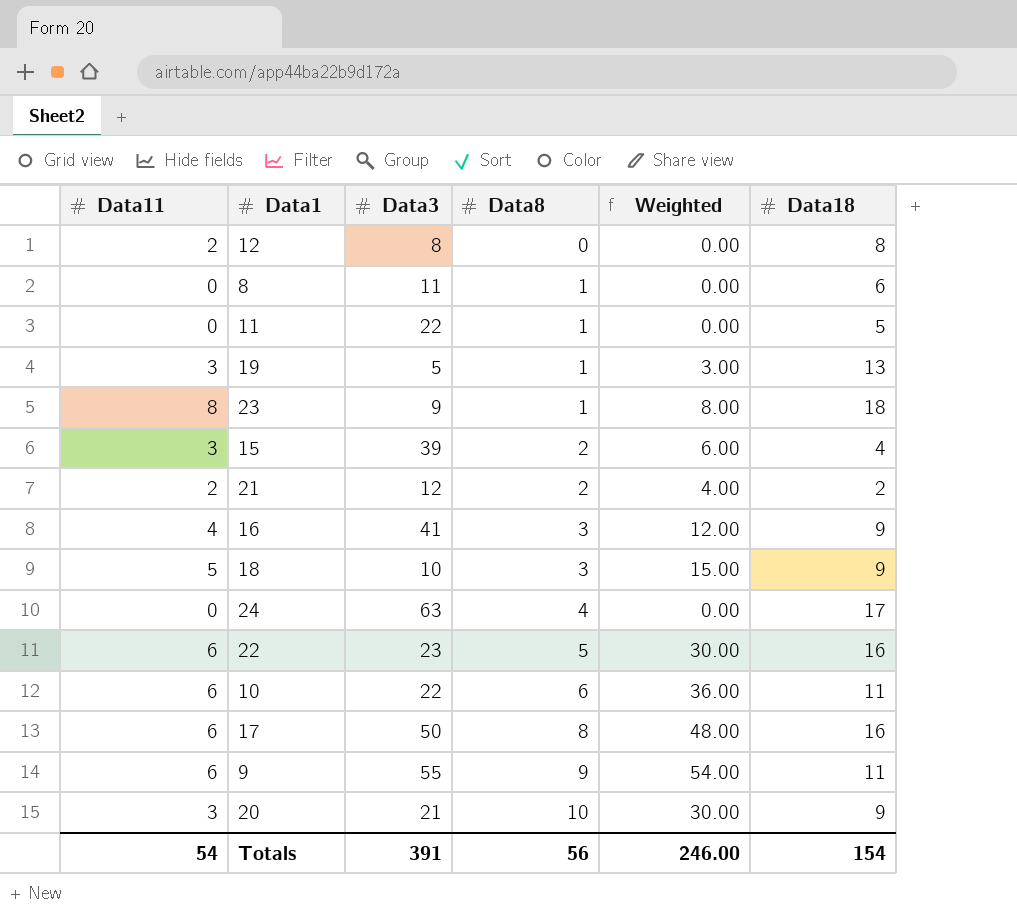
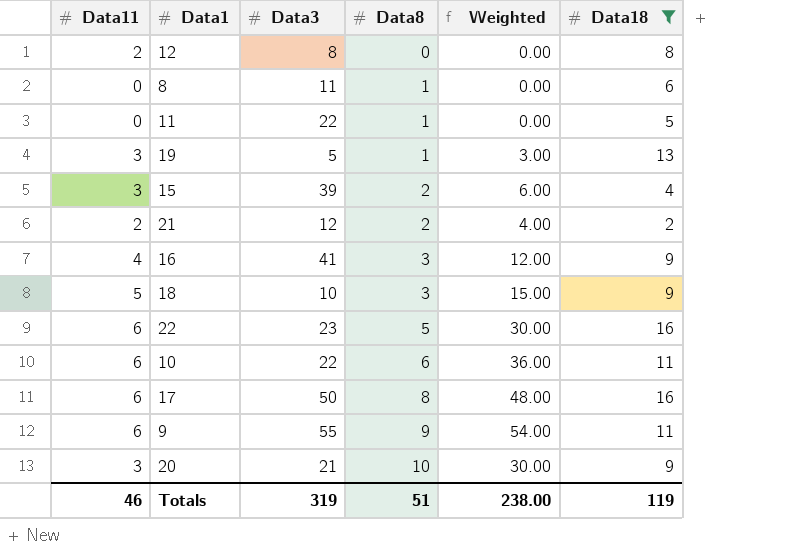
filter: none -> Data18 <= 16
Totals | Data11: 54 -> 46
Totals | Data3: 391 -> 319
Totals | Data8: 56 -> 51
Totals | Weighted: 246.00 -> 238.00
Totals | Data18: 154 -> 119

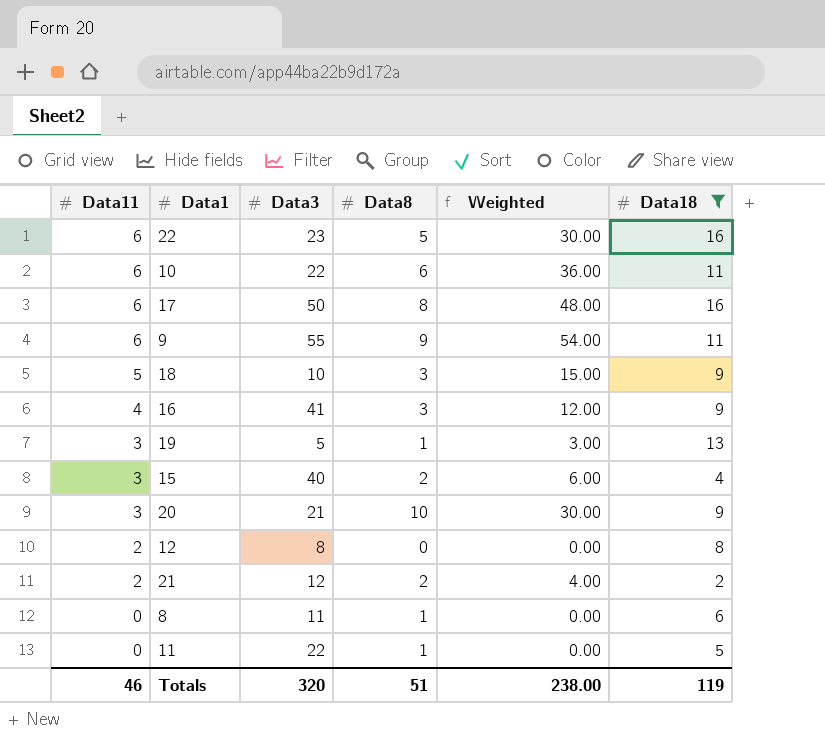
row order: Data8 ascending -> Data11 descending
15 | Data3: 39 -> 40
Totals | Data3: 319 -> 320

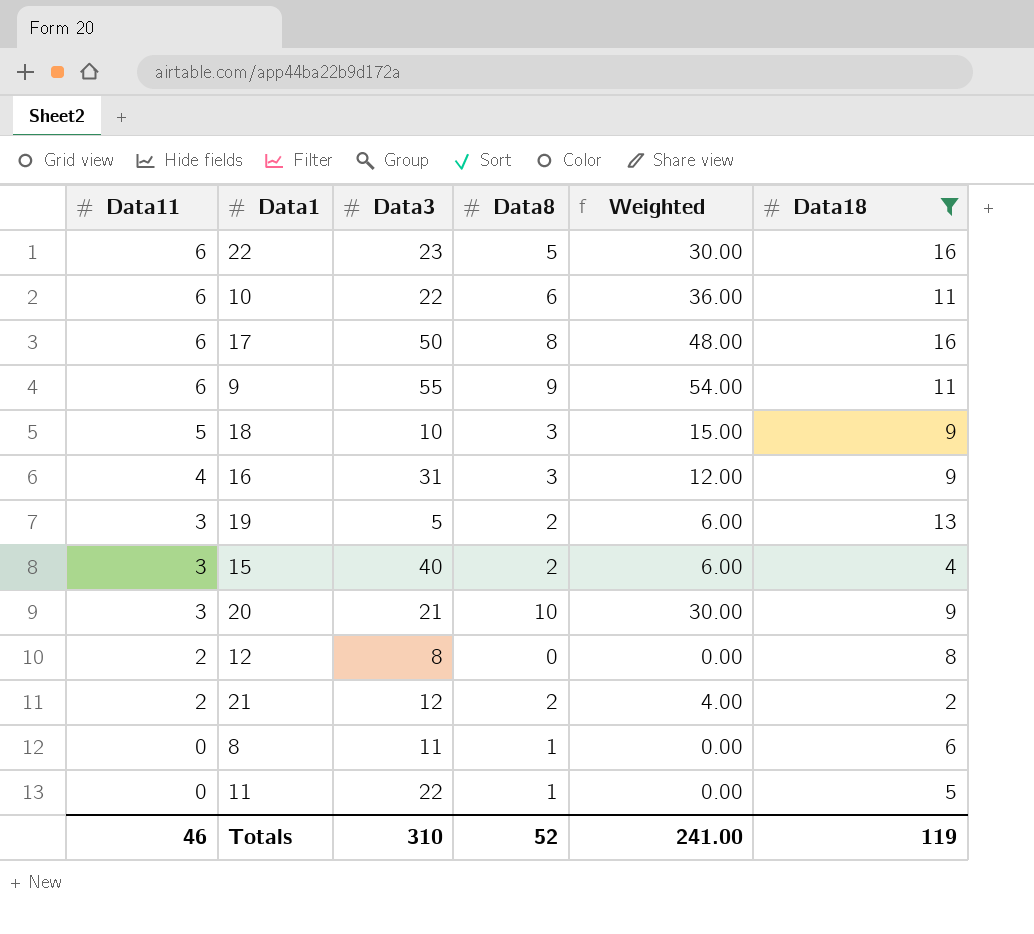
16 | Data3: 41 -> 31
19 | Data8: 1 -> 2
19 | Weighted: 3.00 -> 6.00
Totals | Data3: 320 -> 310
Totals | Data8: 51 -> 52
Totals | Weighted: 238.00 -> 241.00

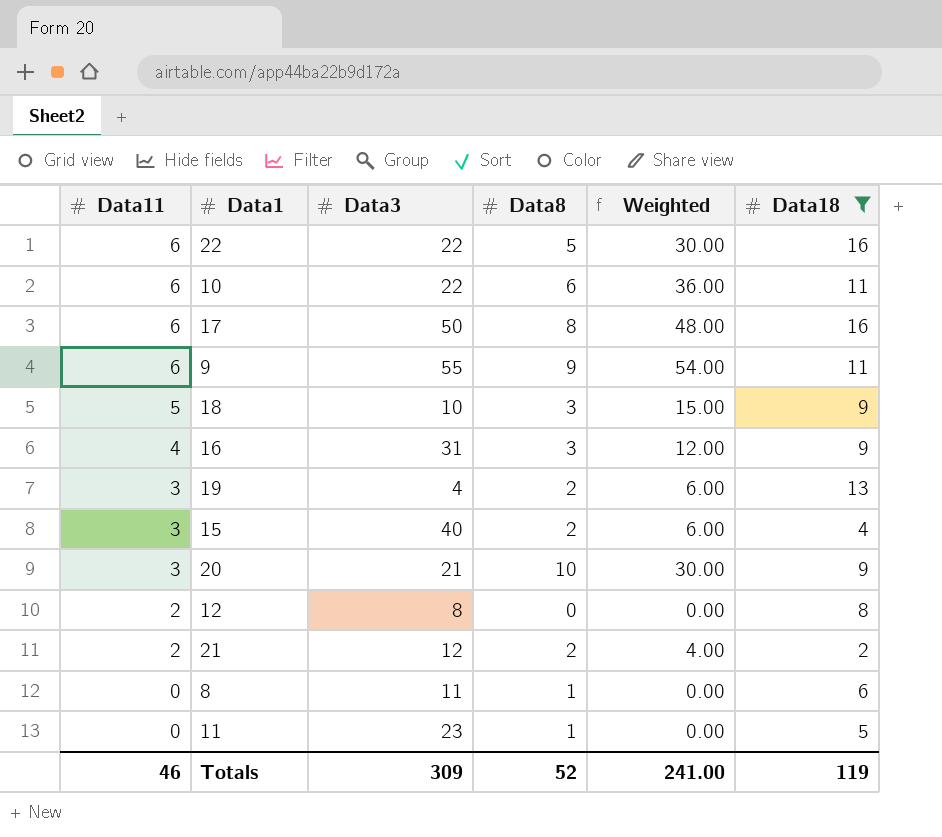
22 | Data3: 23 -> 22
19 | Data3: 5 -> 4
11 | Data3: 22 -> 23
Totals | Data3: 310 -> 309

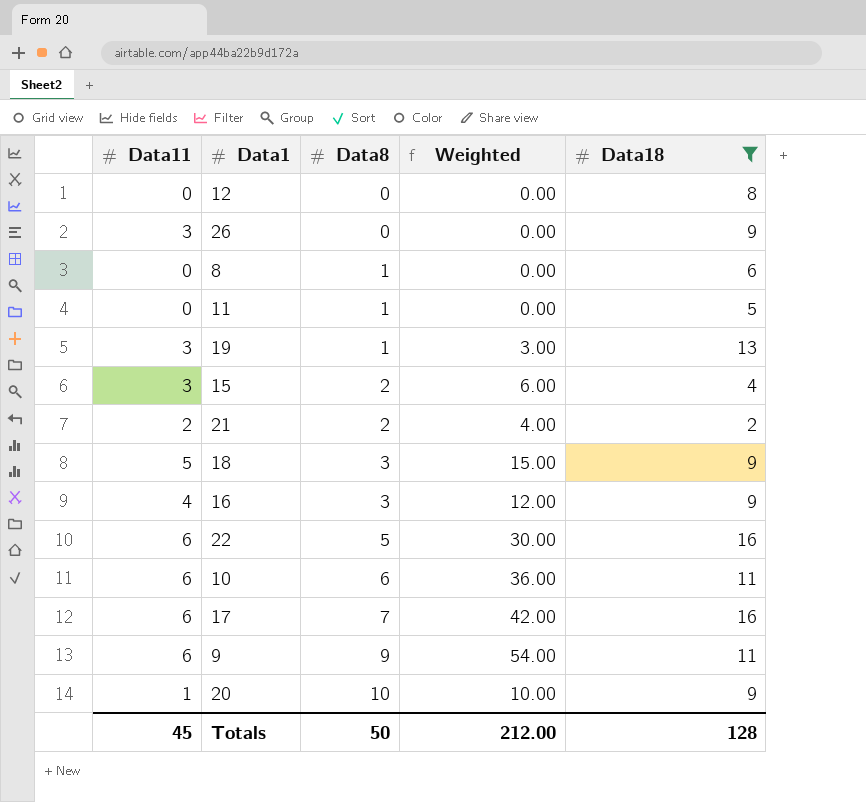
row order: Data11 descending -> Data8 ascending
column Data3 | position: 3 -> none
12 | Data11: 2 -> 0
row 26: none -> 3 | 0 | 0.00 | 9
19 | Data8: 2 -> 1
19 | Weighted: 6.00 -> 3.00
17 | Data8: 8 -> 7
17 | Weighted: 48.00 -> 42.00
20 | Data11: 3 -> 1
20 | Weighted: 30.00 -> 10.00
Totals | Data11: 46 -> 45
Totals | Data8: 52 -> 50
Totals | Weighted: 241.00 -> 212.00
Totals | Data18: 119 -> 128

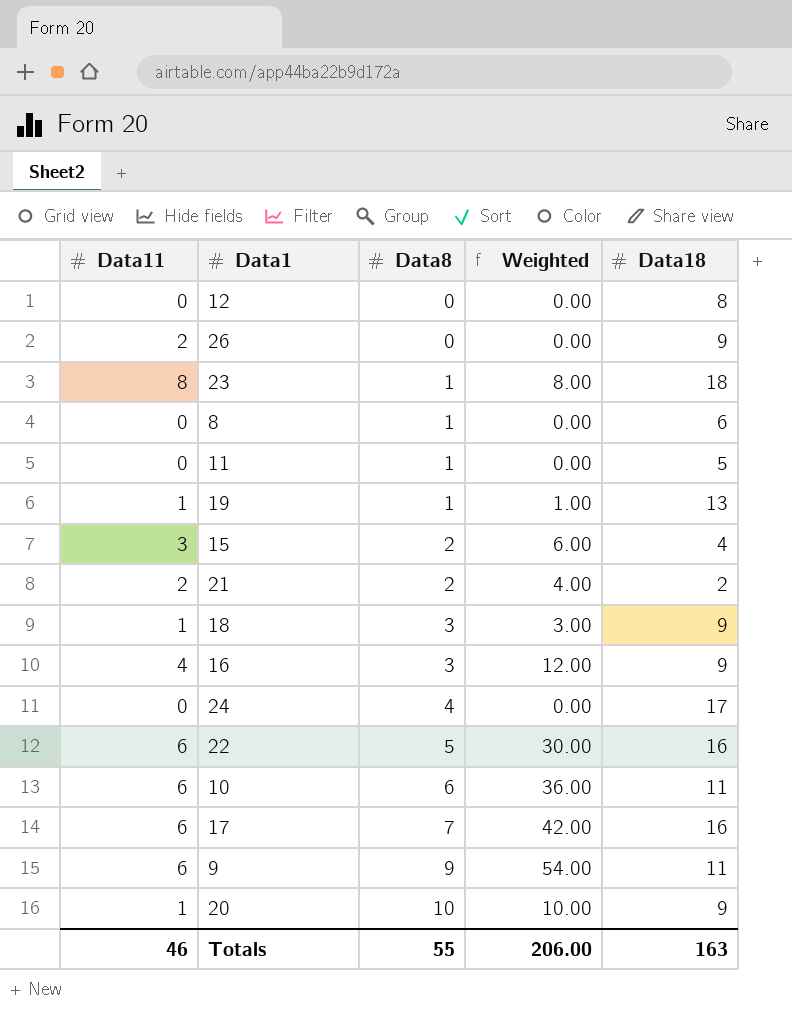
filter: Data18 <= 16 -> none
26 | Data11: 3 -> 2
19 | Data11: 3 -> 1
19 | Weighted: 3.00 -> 1.00
18 | Data11: 5 -> 1
18 | Weighted: 15.00 -> 3.00
Totals | Data11: 45 -> 46
Totals | Data8: 50 -> 55
Totals | Weighted: 212.00 -> 206.00
Totals | Data18: 128 -> 163

